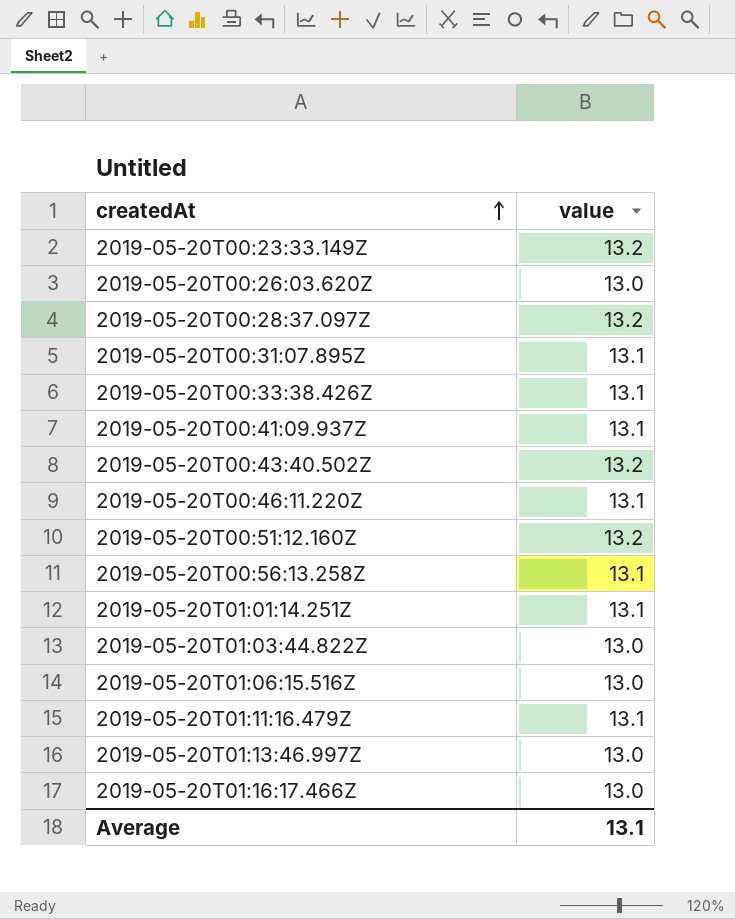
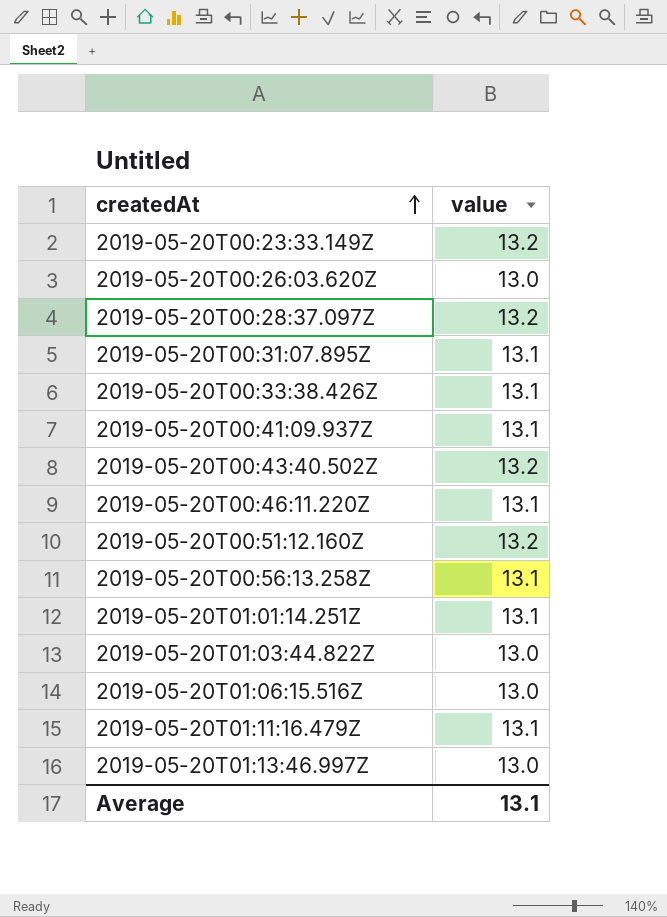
row 2019-05-20T01:16:17.466Z: 13.0 -> none

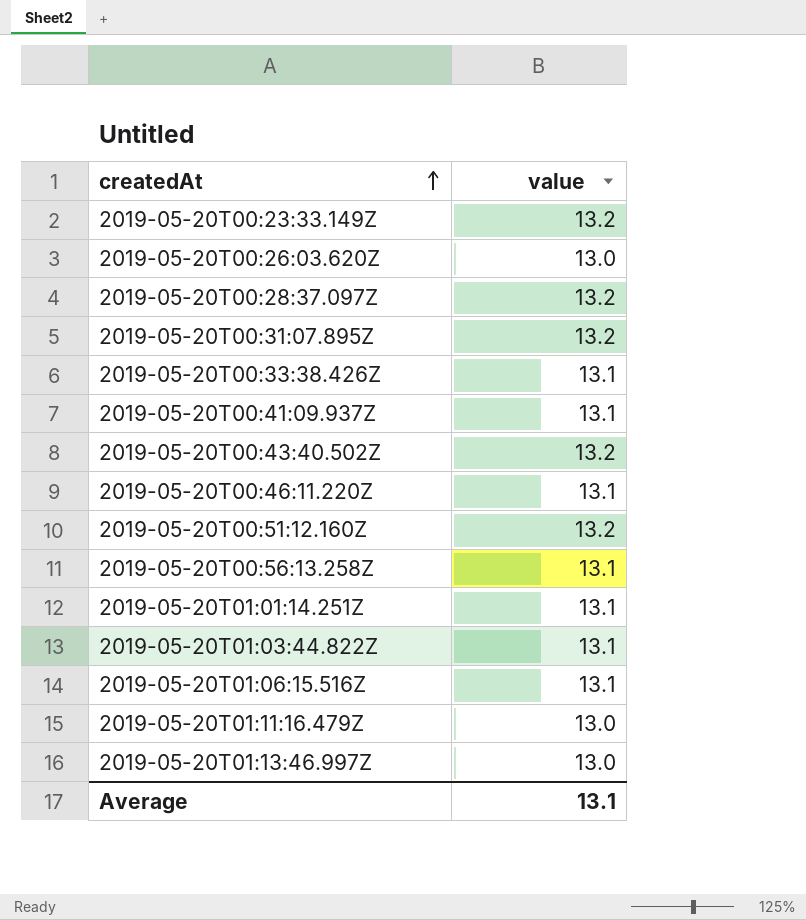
2019-05-20T00:31:07.895Z | value: 13.1 -> 13.2
2019-05-20T01:03:44.822Z | value: 13.0 -> 13.1
2019-05-20T01:06:15.516Z | value: 13.0 -> 13.1
2019-05-20T01:11:16.479Z | value: 13.1 -> 13.0

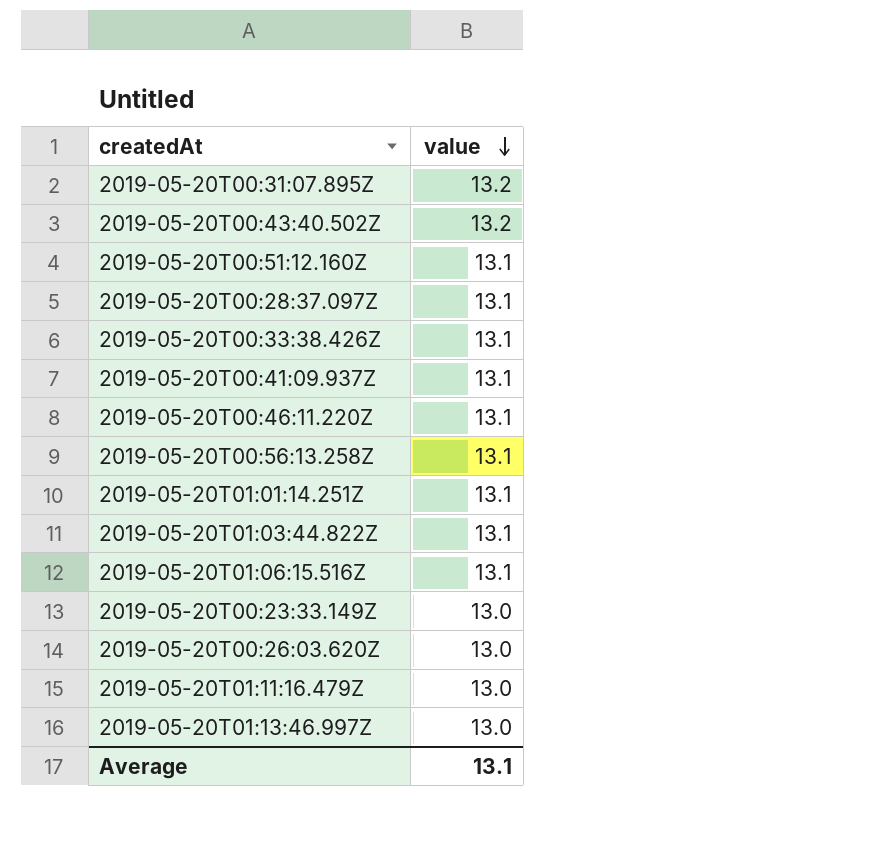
row order: createdAt ascending -> value descending
2019-05-20T00:51:12.160Z | value: 13.2 -> 13.1
2019-05-20T00:28:37.097Z | value: 13.2 -> 13.1
2019-05-20T00:23:33.149Z | value: 13.2 -> 13.0

